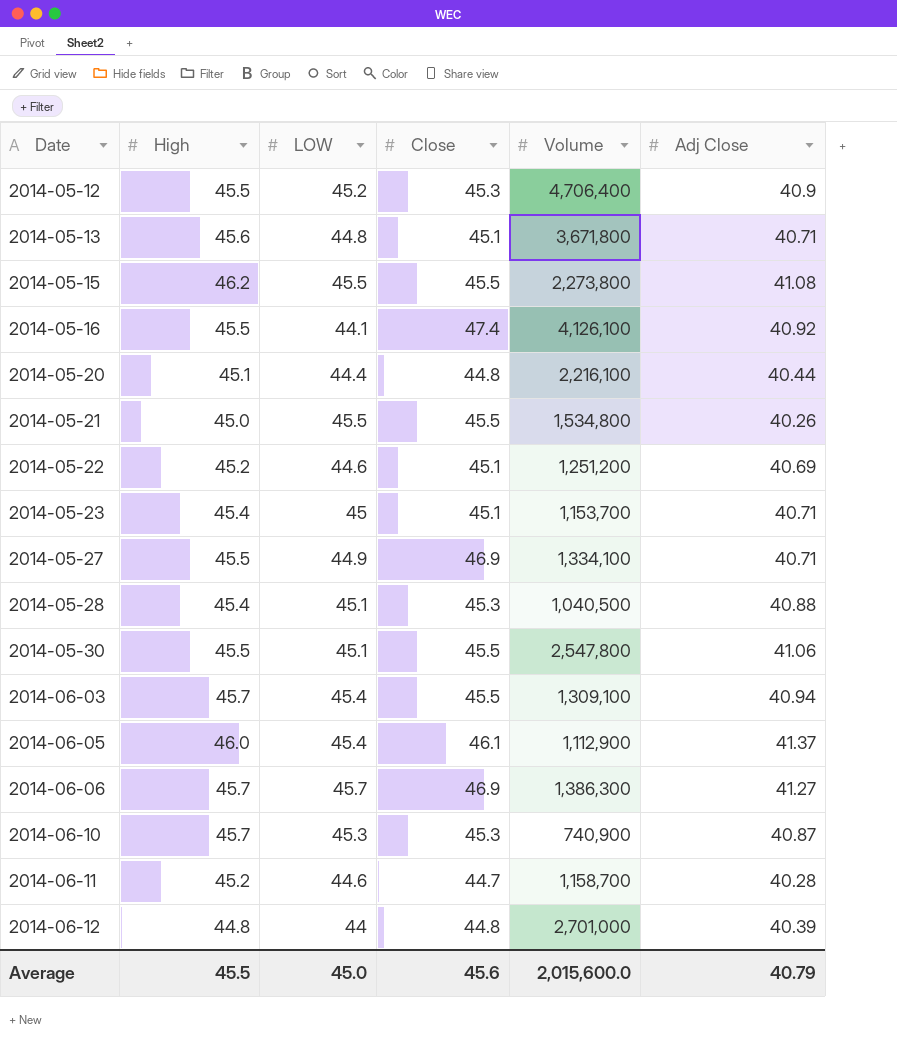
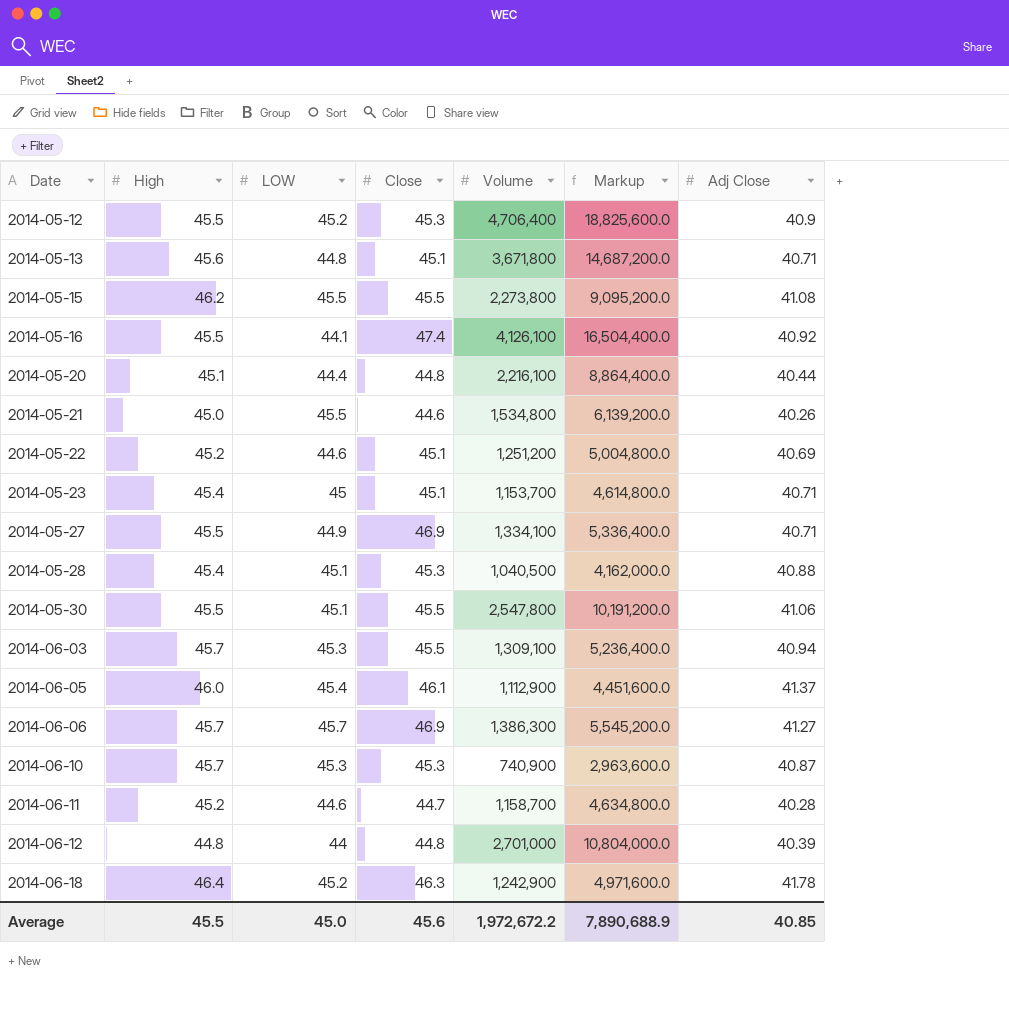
column Markup | formula: none -> [Volume] * 4
2014-05-21 | Close: 45.5 -> 44.6
2014-06-03 | LOW: 45.4 -> 45.3
row 2014-06-18: none -> 46.4 | 45.2 | 46.3 | 1,242,900 | 4,971,600.0 | 41.78
Average | Volume: 2,015,600.0 -> 1,972,672.2
Average | Adj Close: 40.79 -> 40.85

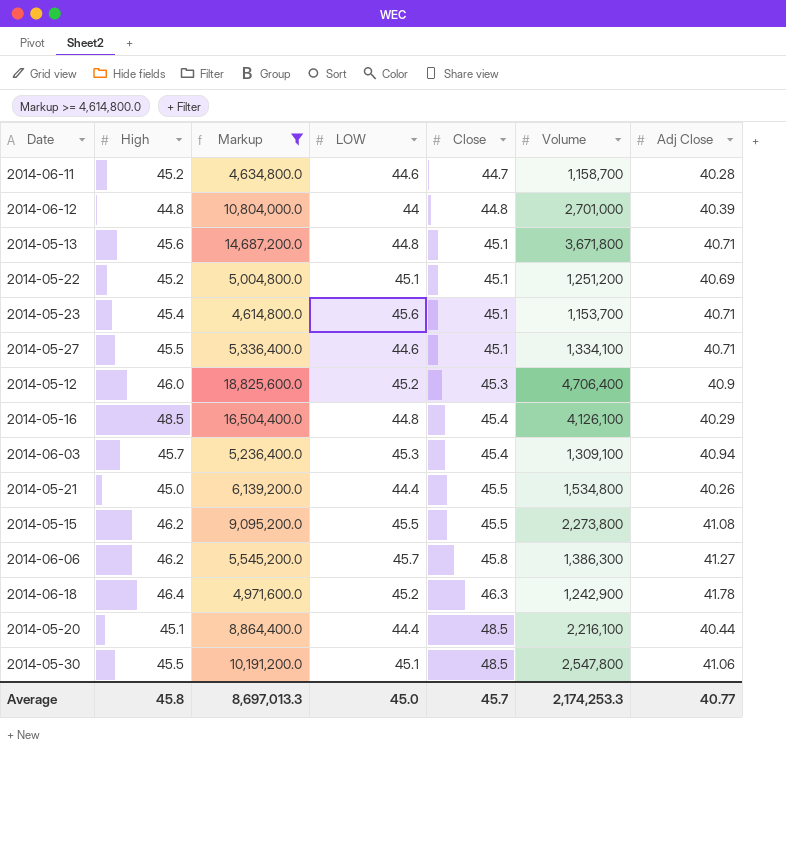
filter: none -> Markup >= 4,614,800.0
row order: Date ascending -> Close ascending
column Markup | position: 6 -> 3
2014-05-22 | LOW: 44.6 -> 45.1
2014-05-23 | LOW: 45 -> 45.6
2014-05-27 | LOW: 44.9 -> 44.6
2014-05-27 | Close: 46.9 -> 45.1
2014-05-12 | High: 45.5 -> 46.0
2014-05-16 | High: 45.5 -> 48.5
2014-05-16 | LOW: 44.1 -> 44.8
2014-05-16 | Close: 47.4 -> 45.4
2014-05-16 | Adj Close: 40.92 -> 40.29
2014-06-03 | Close: 45.5 -> 45.4
2014-05-21 | LOW: 45.5 -> 44.4
2014-05-21 | Close: 44.6 -> 45.5
2014-06-06 | High: 45.7 -> 46.2
2014-06-06 | Close: 46.9 -> 45.8
2014-05-20 | Close: 44.8 -> 48.5
2014-05-30 | Close: 45.5 -> 48.5
Average | High: 45.5 -> 45.8
Average | Markup: 7,890,688.9 -> 8,697,013.3
Average | Close: 45.6 -> 45.7
Average | Volume: 1,972,672.2 -> 2,174,253.3
Average | Adj Close: 40.85 -> 40.77

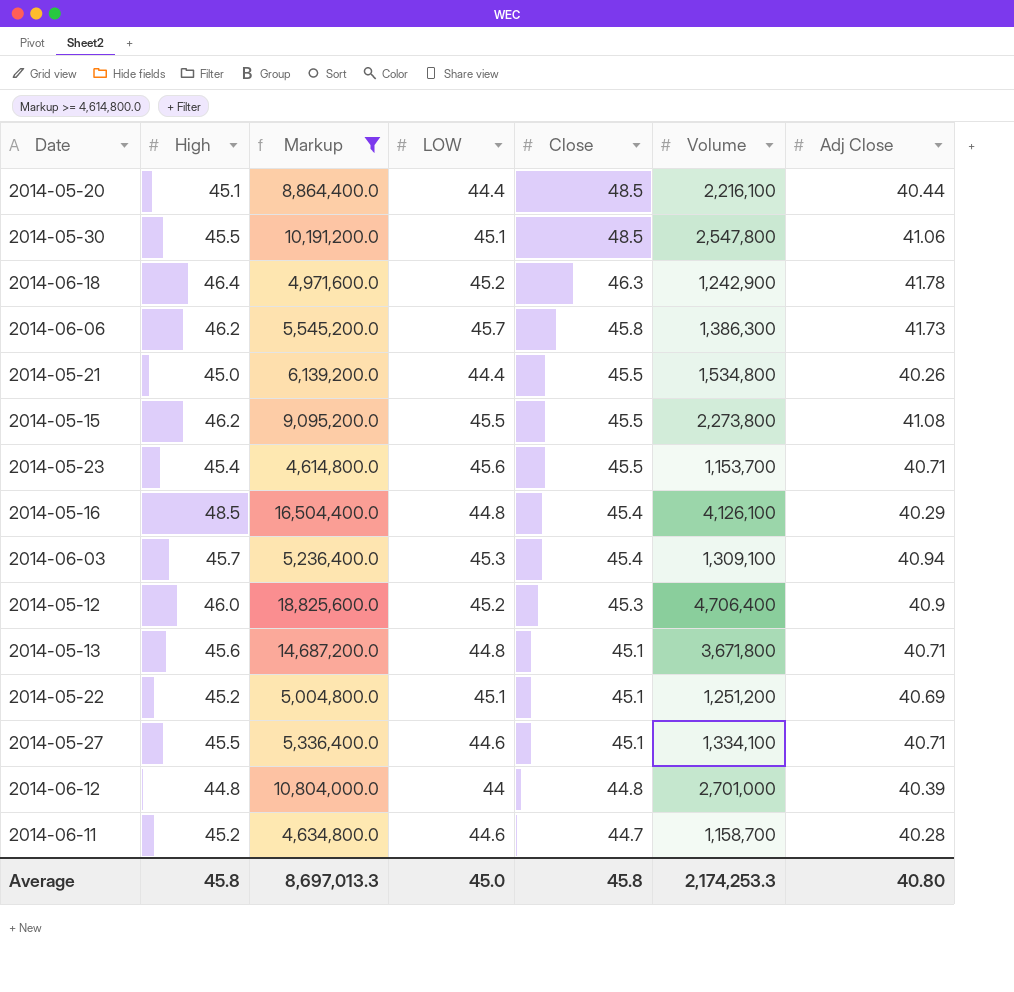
row order: Close ascending -> Close descending
2014-06-06 | Adj Close: 41.27 -> 41.73
2014-05-23 | Close: 45.1 -> 45.5
Average | Close: 45.7 -> 45.8
Average | Adj Close: 40.77 -> 40.80

